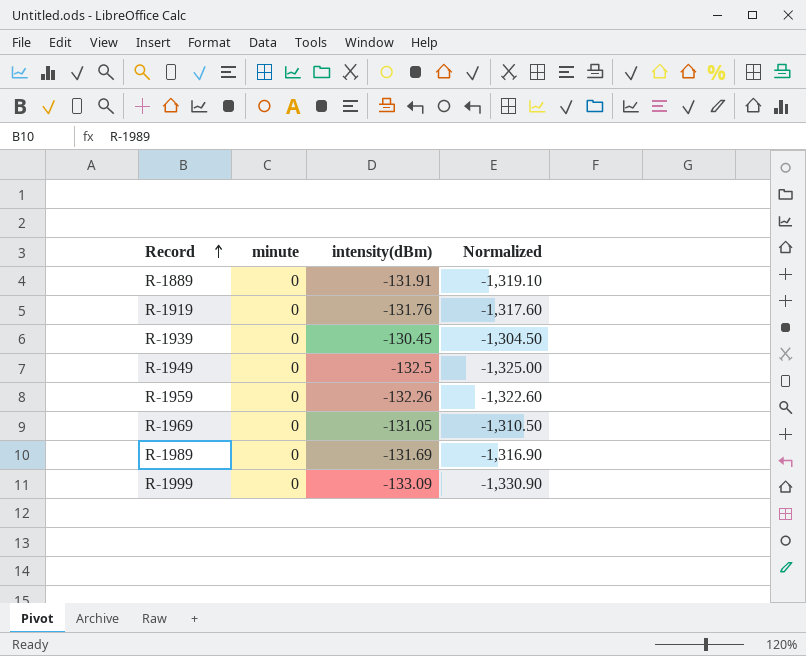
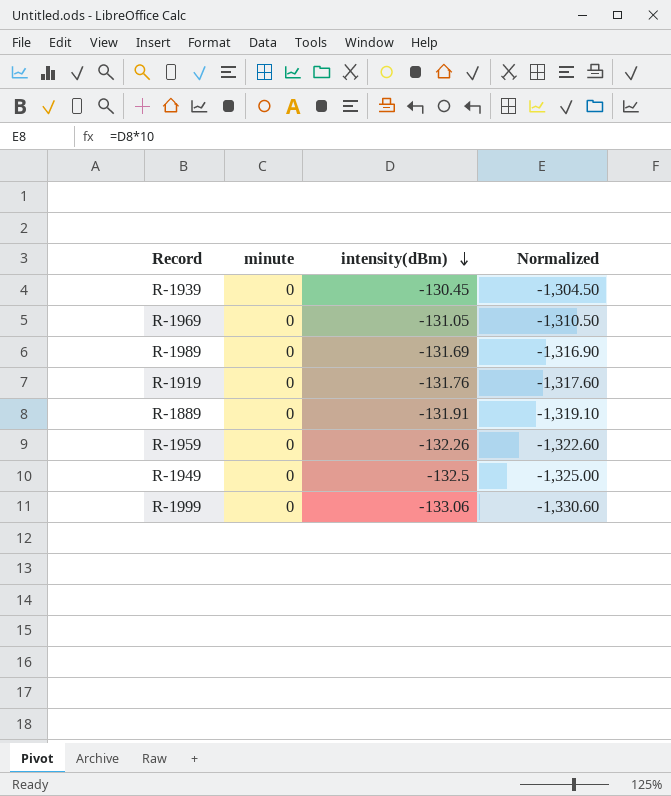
row order: Record ascending -> intensity(dBm) descending
R-1999 | intensity(dBm): -133.09 -> -133.06
R-1999 | Normalized: -1,330.90 -> -1,330.60

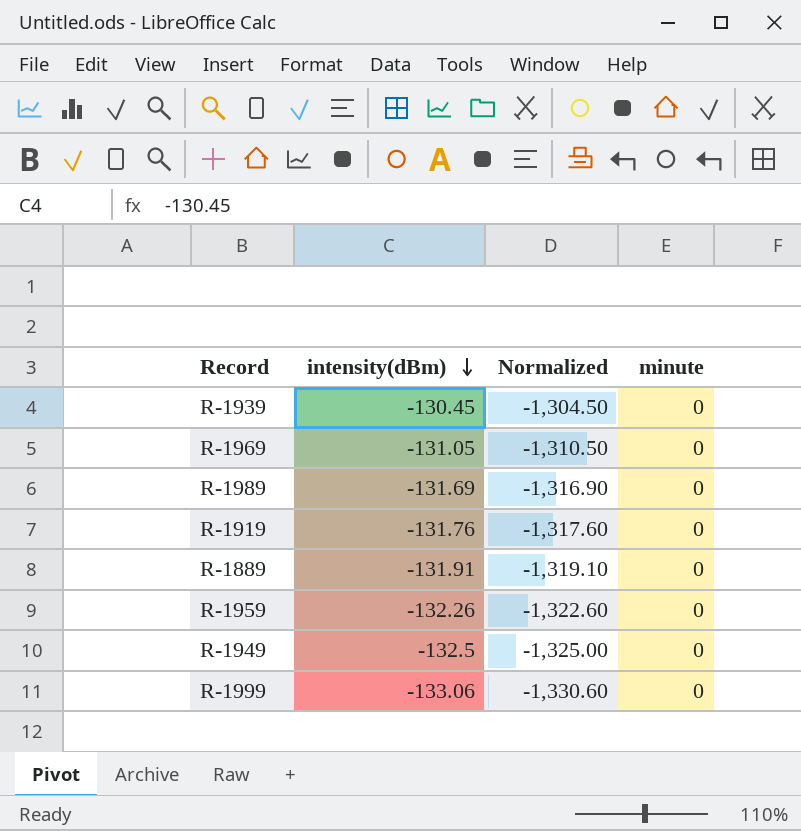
column minute | position: 2 -> 4

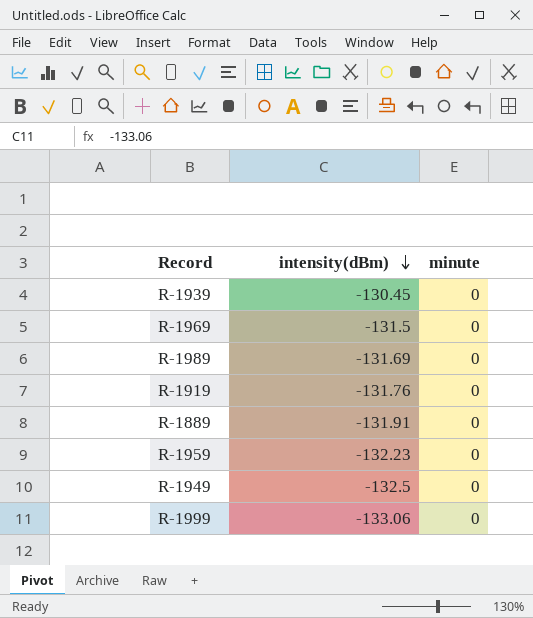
column Normalized | formula: [intensity(dBm)] * 10 -> none
R-1969 | intensity(dBm): -131.05 -> -131.5
R-1959 | intensity(dBm): -132.26 -> -132.23

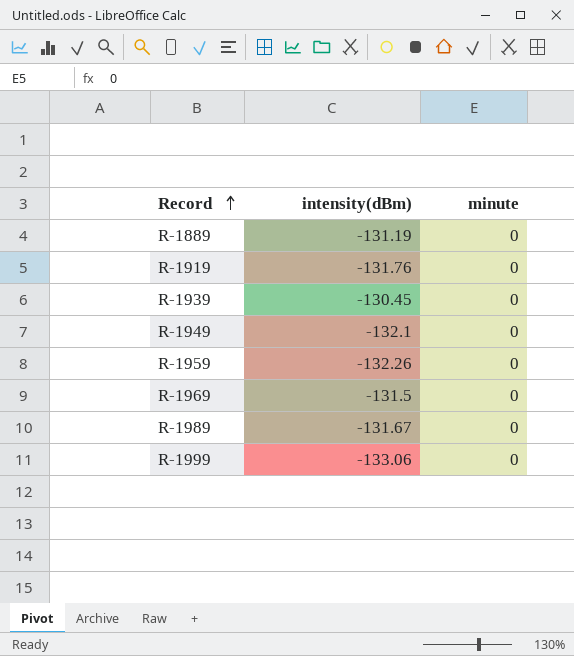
row order: intensity(dBm) descending -> Record ascending
R-1889 | intensity(dBm): -131.91 -> -131.19
R-1949 | intensity(dBm): -132.5 -> -132.1
R-1959 | intensity(dBm): -132.23 -> -132.26
R-1989 | intensity(dBm): -131.69 -> -131.67

